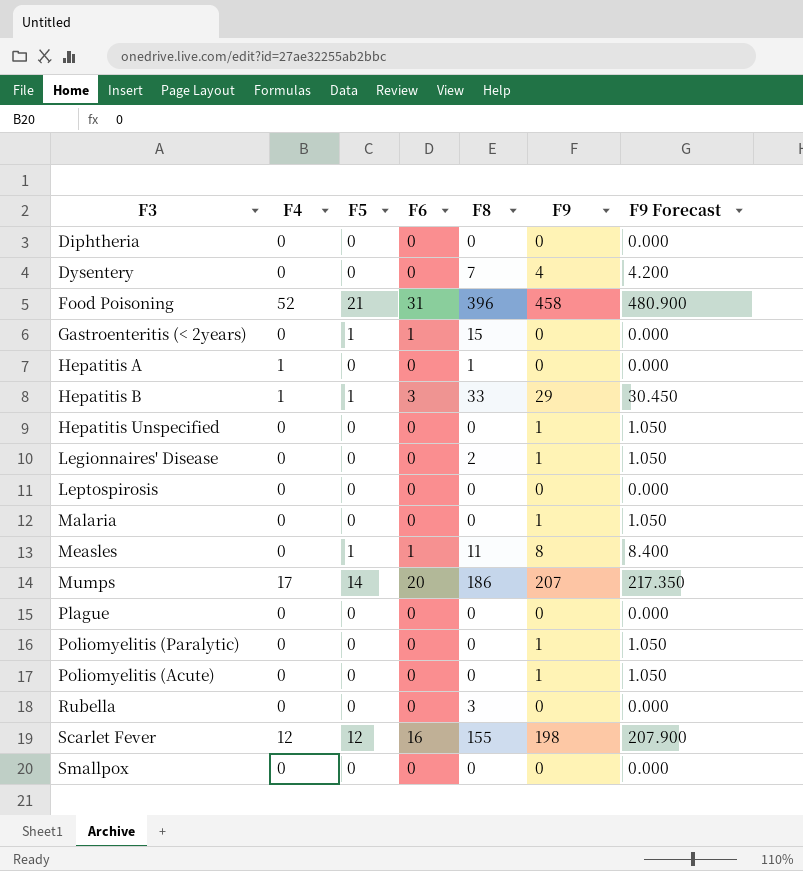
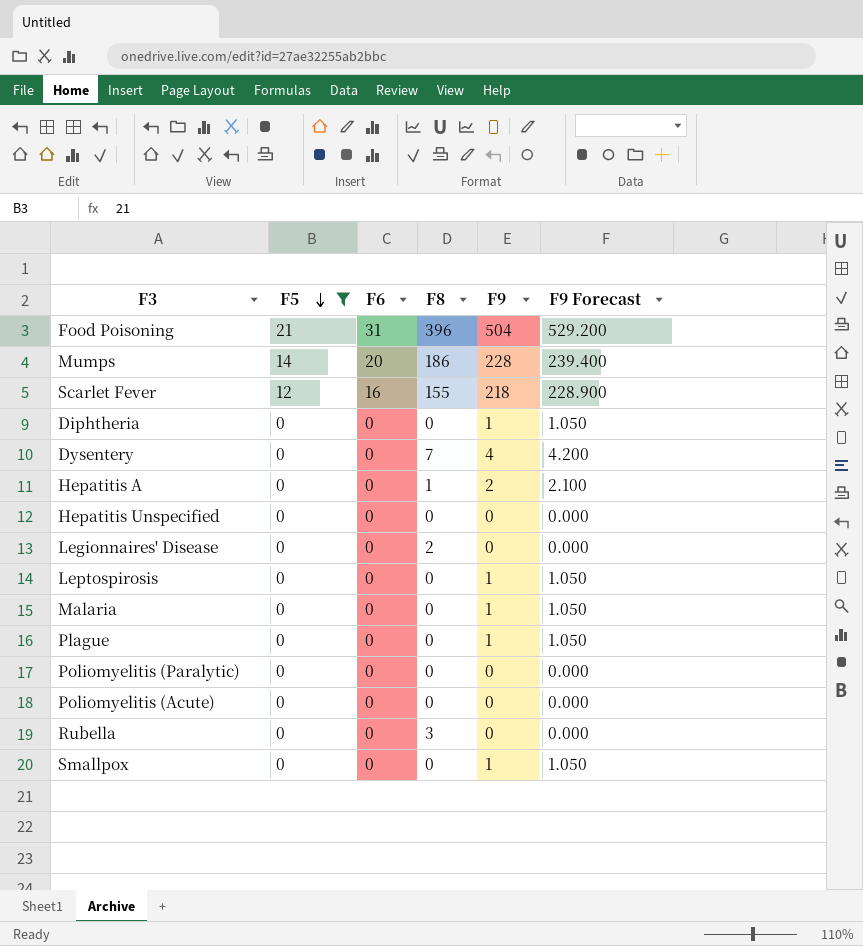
filter: none -> F5 != 1
row order: none -> F5 descending
column F4 | position: 2 -> none
Food Poisoning | F9: 458 -> 504
Food Poisoning | F9 Forecast: 480.900 -> 529.200
Mumps | F9: 207 -> 228
Mumps | F9 Forecast: 217.350 -> 239.400
Scarlet Fever | F9: 198 -> 218
Scarlet Fever | F9 Forecast: 207.900 -> 228.900
Diphtheria | F9: 0 -> 1
Diphtheria | F9 Forecast: 0.000 -> 1.050
Hepatitis A | F9: 0 -> 2
Hepatitis A | F9 Forecast: 0.000 -> 2.100
Hepatitis Unspecified | F9: 1 -> 0
Hepatitis Unspecified | F9 Forecast: 1.050 -> 0.000
Legionnaires' Disease | F9: 1 -> 0
Legionnaires' Disease | F9 Forecast: 1.050 -> 0.000
Leptospirosis | F9: 0 -> 1
Leptospirosis | F9 Forecast: 0.000 -> 1.050
Plague | F9: 0 -> 1
Plague | F9 Forecast: 0.000 -> 1.050
Poliomyelitis (Paralytic) | F9: 1 -> 0
Poliomyelitis (Paralytic) | F9 Forecast: 1.050 -> 0.000
Poliomyelitis (Acute) | F9: 1 -> 0
Poliomyelitis (Acute) | F9 Forecast: 1.050 -> 0.000
Smallpox | F9: 0 -> 1
Smallpox | F9 Forecast: 0.000 -> 1.050

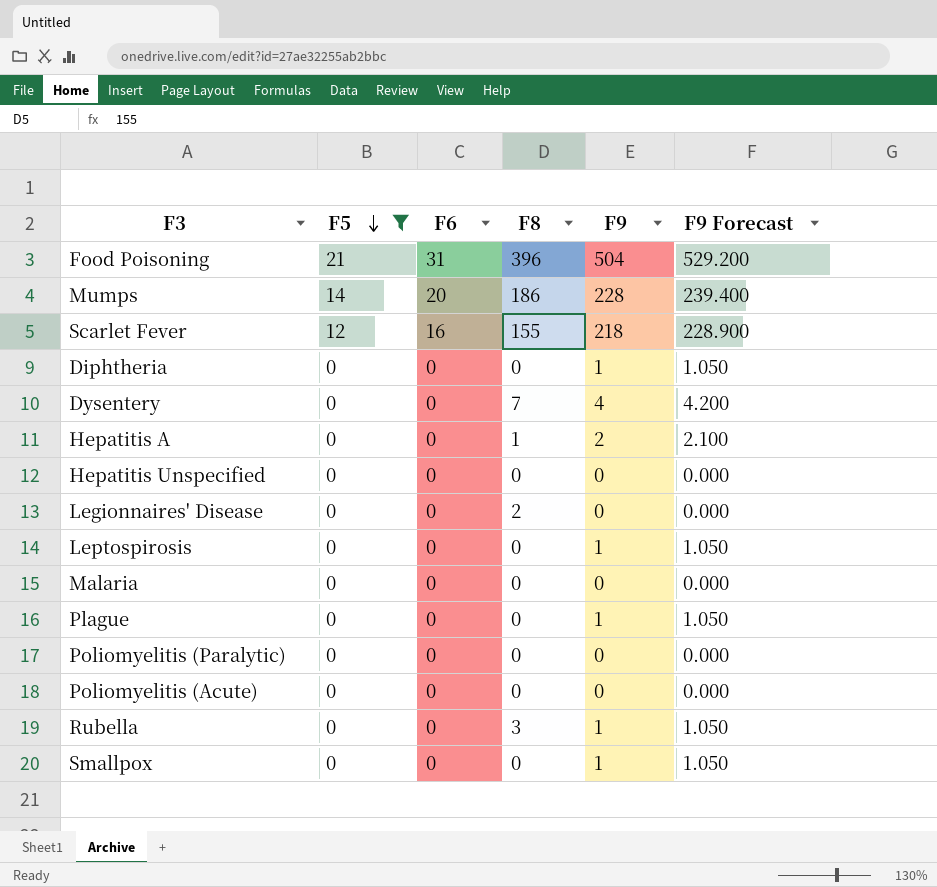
Malaria | F9: 1 -> 0
Malaria | F9 Forecast: 1.050 -> 0.000
Rubella | F9: 0 -> 1
Rubella | F9 Forecast: 0.000 -> 1.050

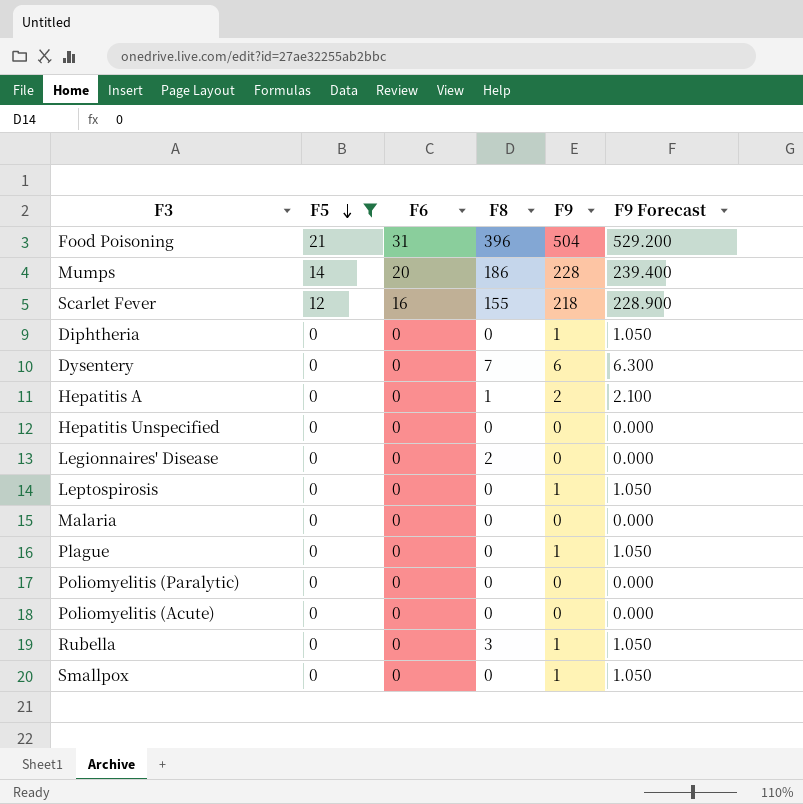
Dysentery | F9: 4 -> 6
Dysentery | F9 Forecast: 4.200 -> 6.300

